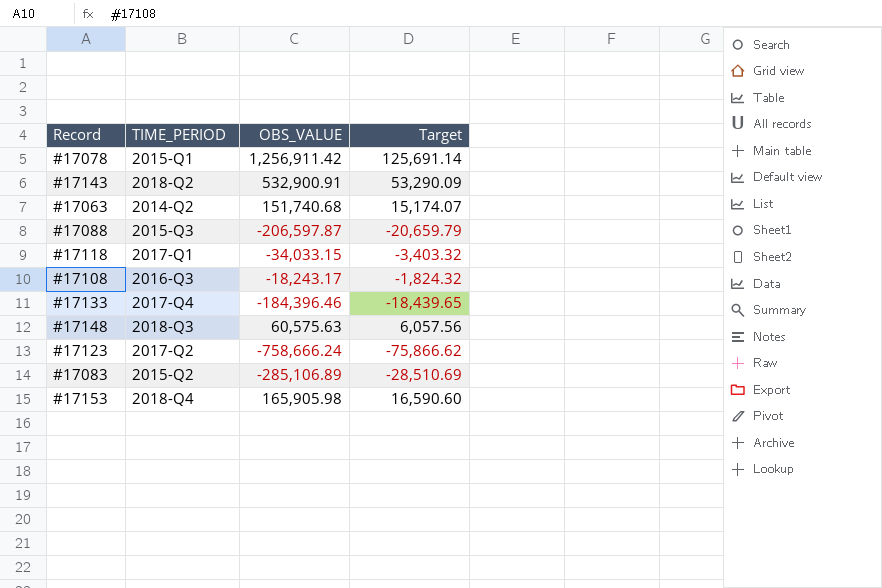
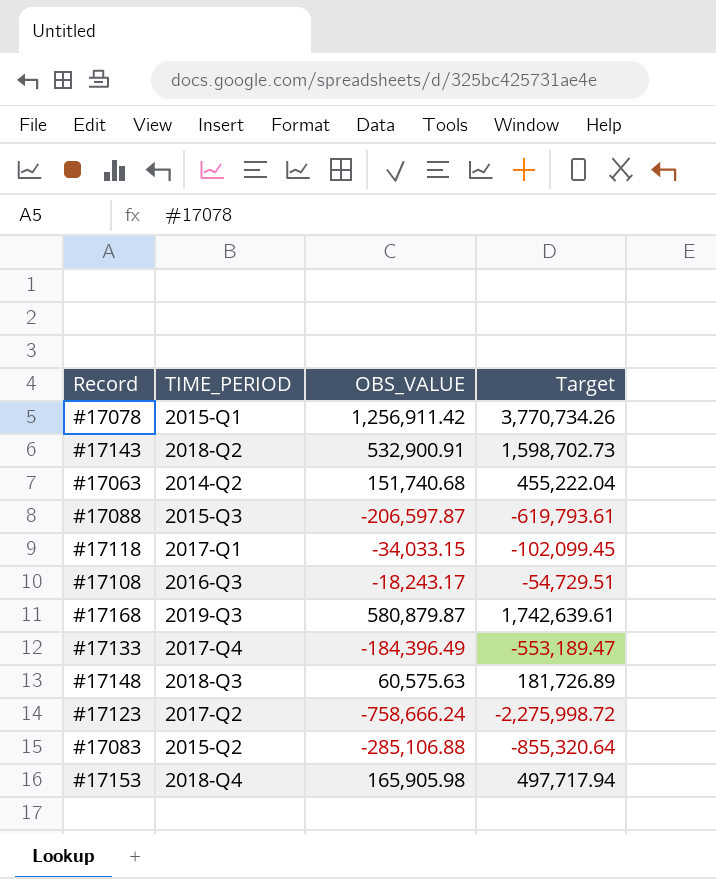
column Target | formula: [OBS_VALUE] * 0.1 -> [OBS_VALUE] * 3
row #17168: none -> 2019-Q3 | 580,879.87 | 1,742,639.61
#17133 | OBS_VALUE: -184,396.46 -> -184,396.49
#17083 | OBS_VALUE: -285,106.89 -> -285,106.88

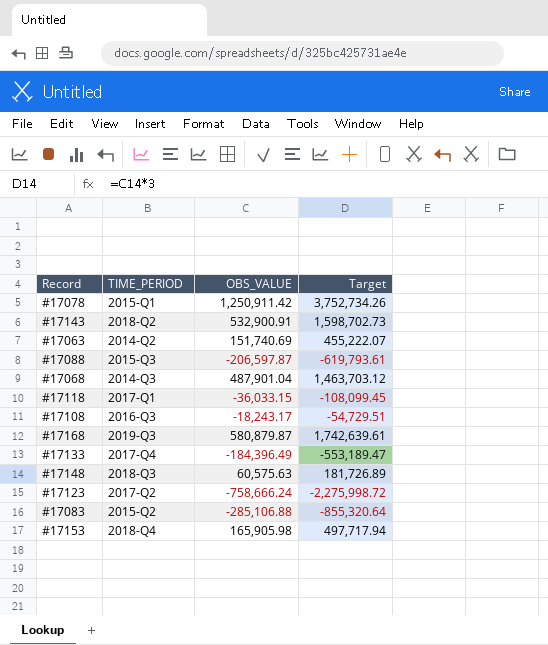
#17078 | OBS_VALUE: 1,256,911.42 -> 1,250,911.42
#17078 | Target: 3,770,734.26 -> 3,752,734.26
#17063 | OBS_VALUE: 151,740.68 -> 151,740.69
#17063 | Target: 455,222.04 -> 455,222.07
row #17068: none -> 2014-Q3 | 487,901.04 | 1,463,703.12
#17118 | OBS_VALUE: -34,033.15 -> -36,033.15
#17118 | Target: -102,099.45 -> -108,099.45

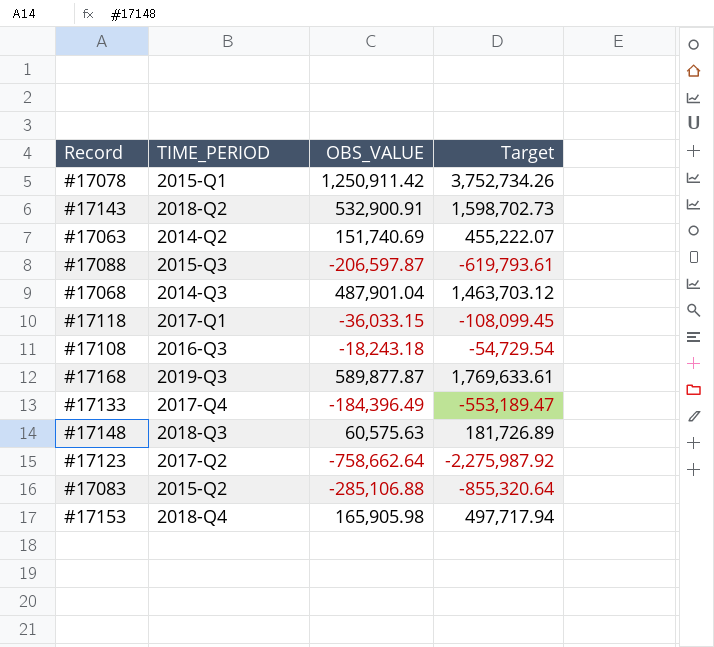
#17108 | OBS_VALUE: -18,243.17 -> -18,243.18
#17108 | Target: -54,729.51 -> -54,729.54
#17168 | OBS_VALUE: 580,879.87 -> 589,877.87
#17168 | Target: 1,742,639.61 -> 1,769,633.61
#17123 | OBS_VALUE: -758,666.24 -> -758,662.64
#17123 | Target: -2,275,998.72 -> -2,275,987.92

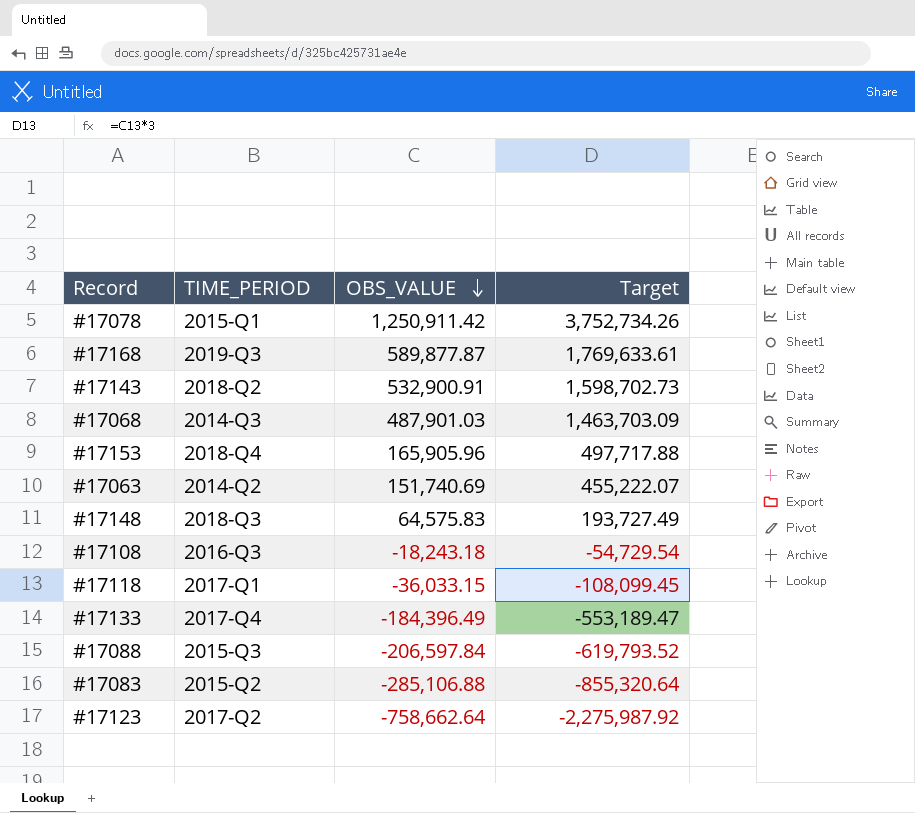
row order: none -> OBS_VALUE descending
#17068 | OBS_VALUE: 487,901.04 -> 487,901.03
#17068 | Target: 1,463,703.12 -> 1,463,703.09
#17153 | OBS_VALUE: 165,905.98 -> 165,905.96
#17153 | Target: 497,717.94 -> 497,717.88
#17148 | OBS_VALUE: 60,575.63 -> 64,575.83
#17148 | Target: 181,726.89 -> 193,727.49
#17088 | OBS_VALUE: -206,597.87 -> -206,597.84
#17088 | Target: -619,793.61 -> -619,793.52

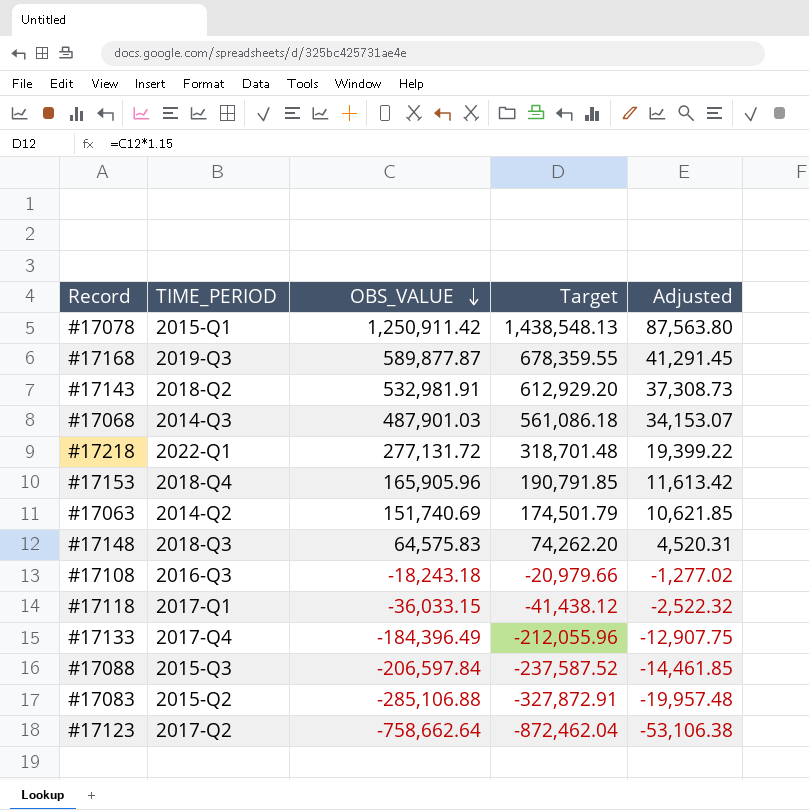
column Target | formula: [OBS_VALUE] * 3 -> [OBS_VALUE] * 1.15
column Adjusted | formula: none -> [OBS_VALUE] * 0.07
#17143 | OBS_VALUE: 532,900.91 -> 532,981.91
row #17218: none -> 2022-Q1 | 277,131.72 | 318,701.48 | 19,399.22

